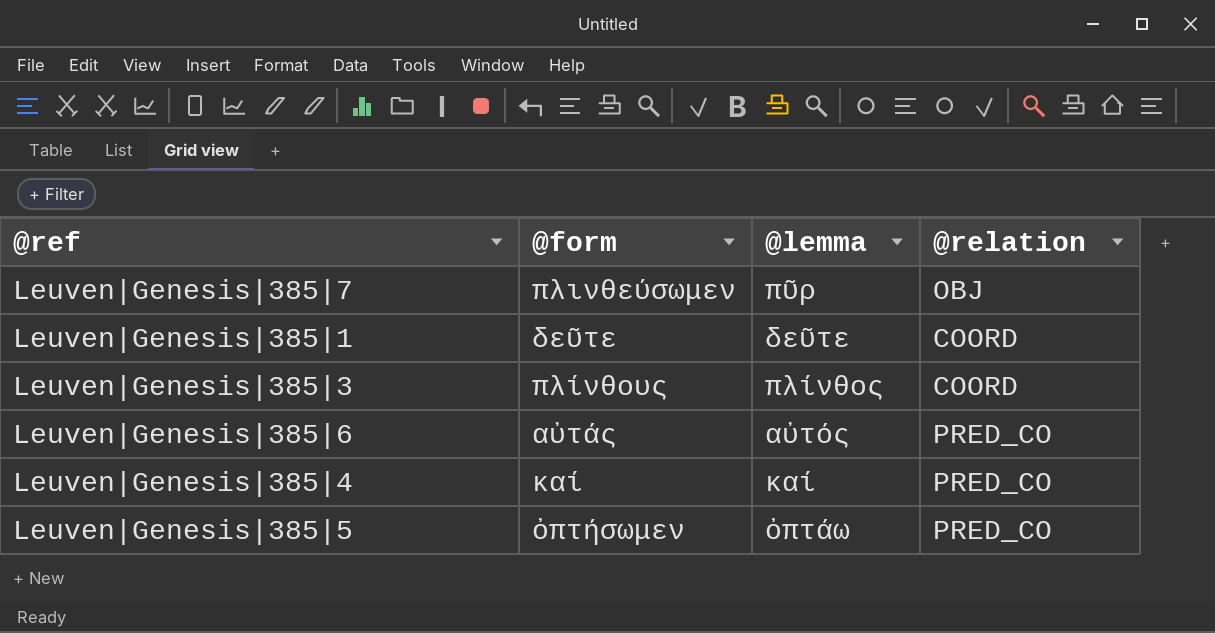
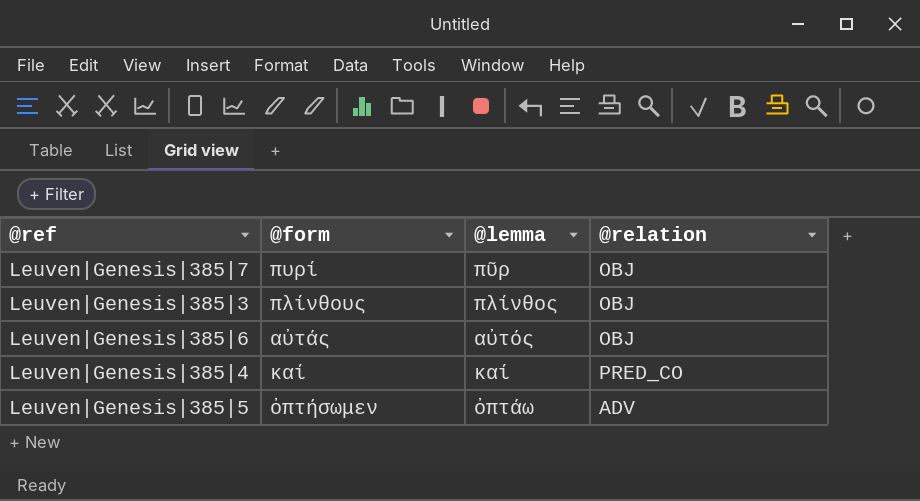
row Leuven|Genesis|385|1: δεῦτε | δεῦτε | COORD -> none
Leuven|Genesis|385|7 | @form: πλινθεύσωμεν -> πυρί
Leuven|Genesis|385|3 | @relation: COORD -> OBJ
Leuven|Genesis|385|6 | @relation: PRED_CO -> OBJ
Leuven|Genesis|385|5 | @relation: PRED_CO -> ADV

